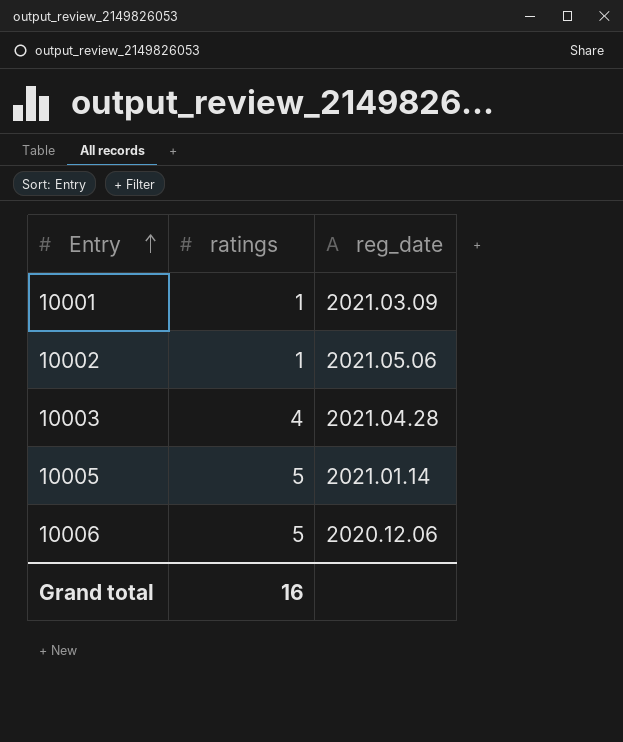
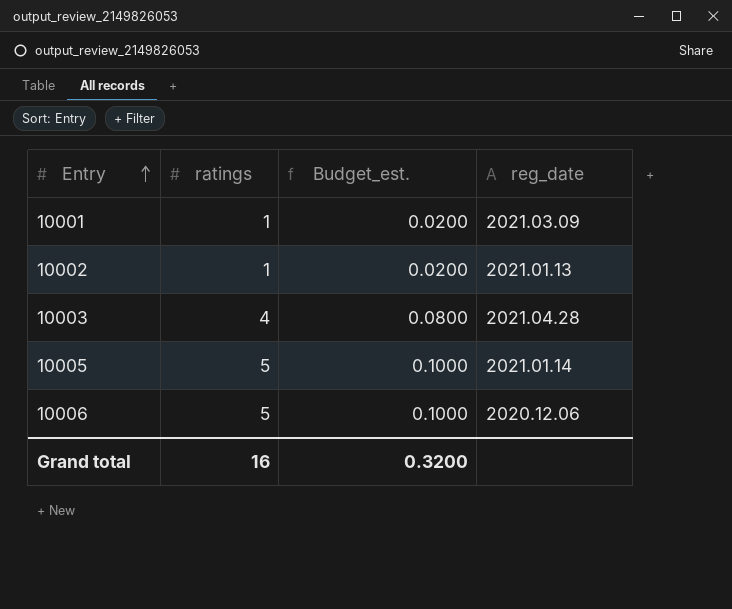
column Budget_est. | formula: none -> [ratings] * 0.02
10002 | reg_date: 2021.05.06 -> 2021.01.13

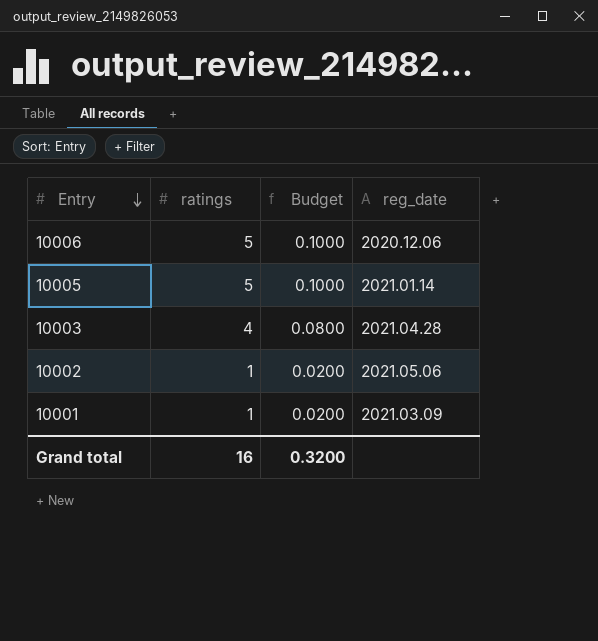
row order: Entry ascending -> Entry descending
column name: Budget_est. -> Budget
10002 | reg_date: 2021.01.13 -> 2021.05.06

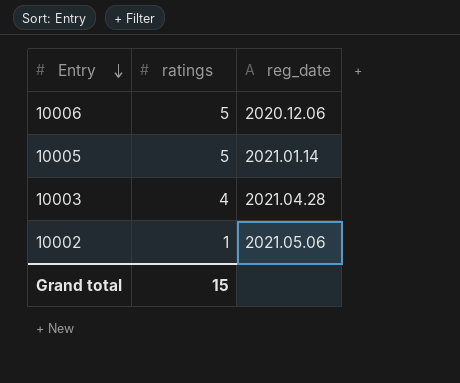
column Budget | formula: [ratings] * 0.02 -> none
row 10001: 1 | 0.0200 | 2021.03.09 -> none
Grand total | ratings: 16 -> 15

